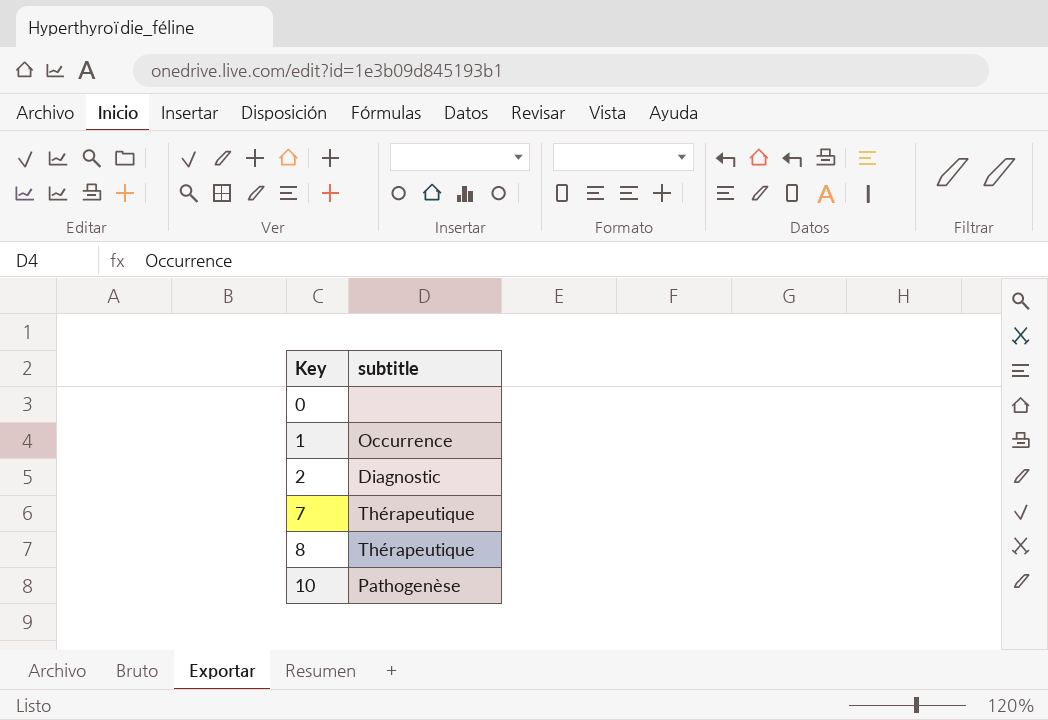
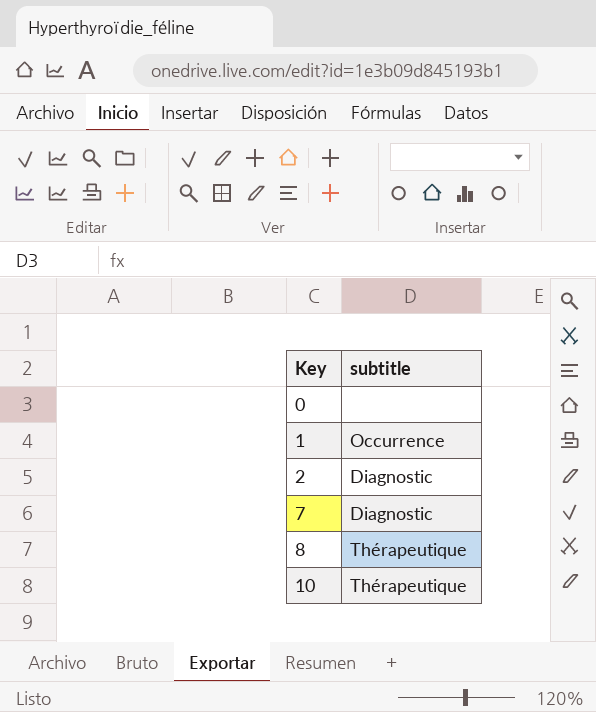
7 | subtitle: Thérapeutique -> Diagnostic
10 | subtitle: Pathogenèse -> Thérapeutique

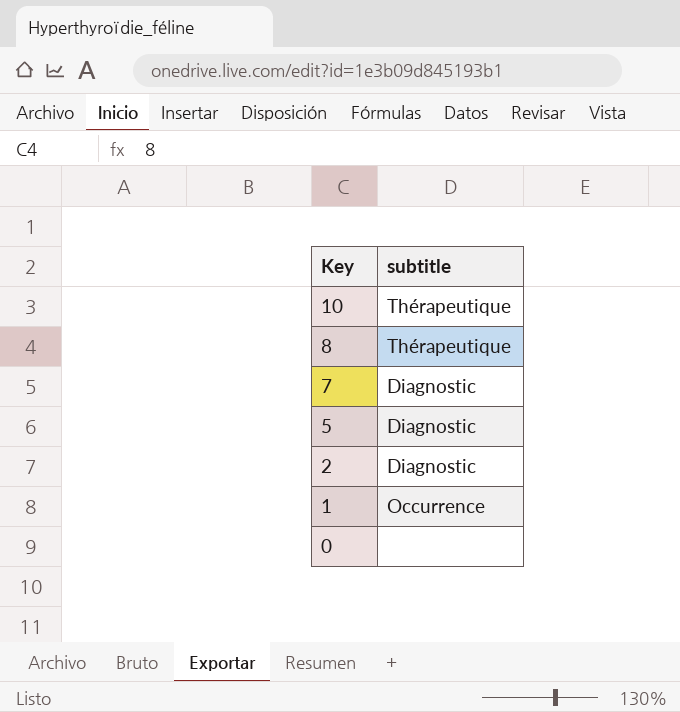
row order: Key ascending -> Key descending
row 5: none -> Diagnostic

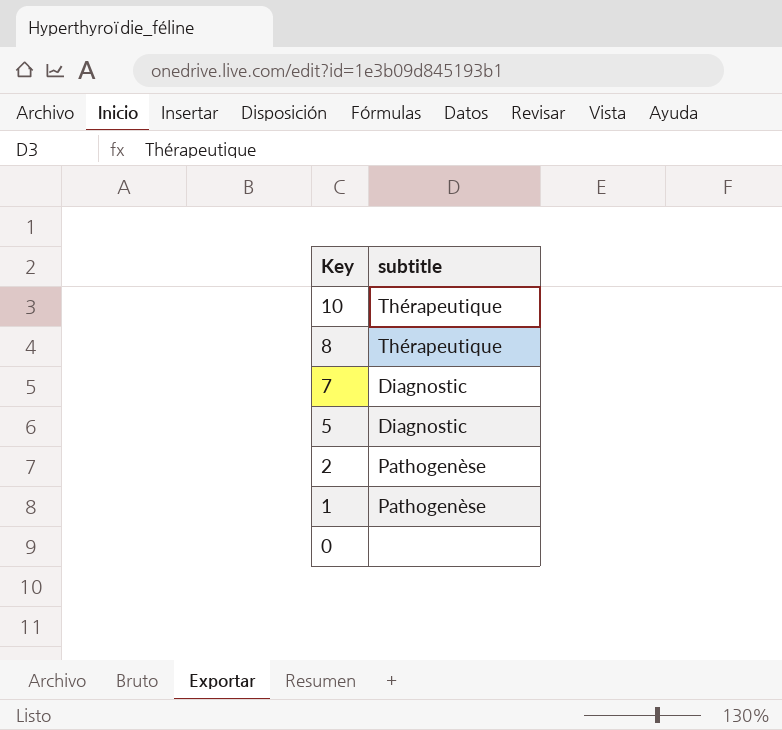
2 | subtitle: Diagnostic -> Pathogenèse
1 | subtitle: Occurrence -> Pathogenèse

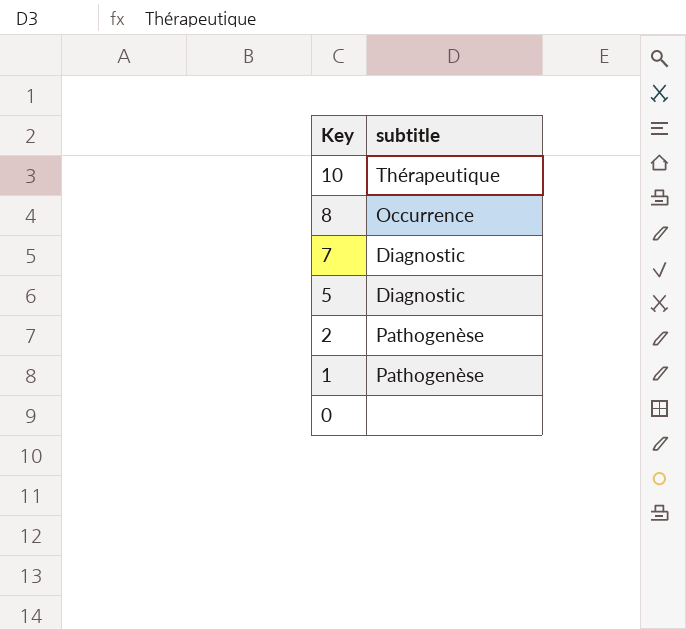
8 | subtitle: Thérapeutique -> Occurrence

